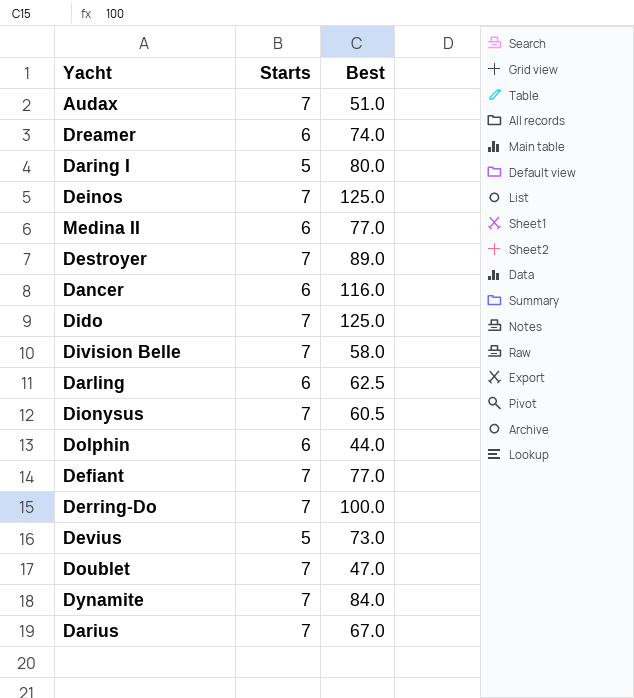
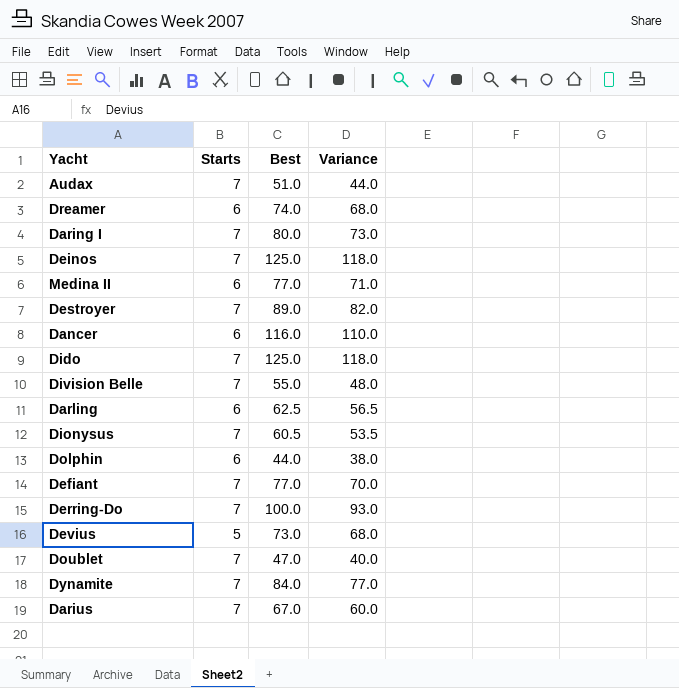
column Variance | formula: none -> [Best] - [Starts]
Daring I | Starts: 5 -> 7
Division Belle | Best: 58.0 -> 55.0

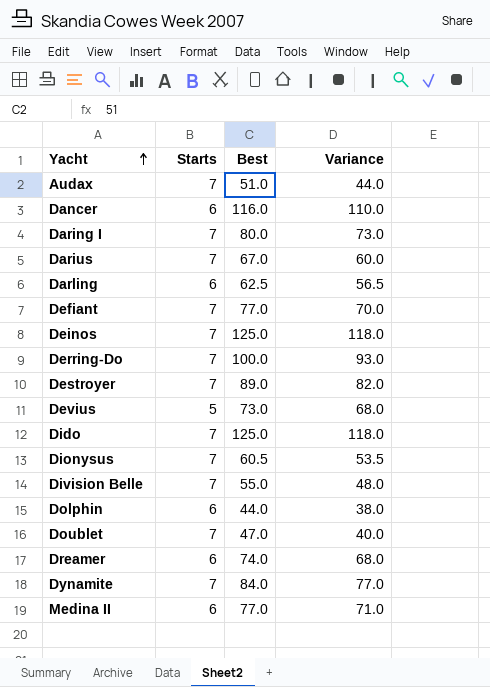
row order: none -> Yacht ascending

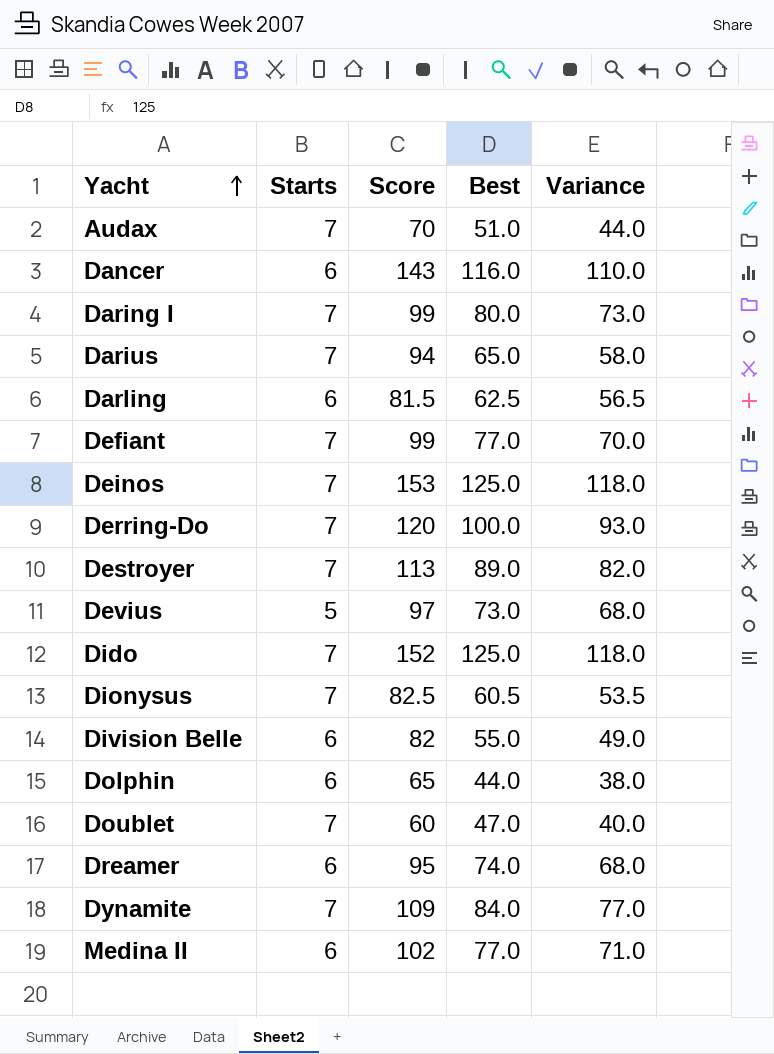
column Score | position: none -> 3
Darius | Best: 67.0 -> 65.0
Darius | Variance: 60.0 -> 58.0
Division Belle | Starts: 7 -> 6
Division Belle | Variance: 48.0 -> 49.0

